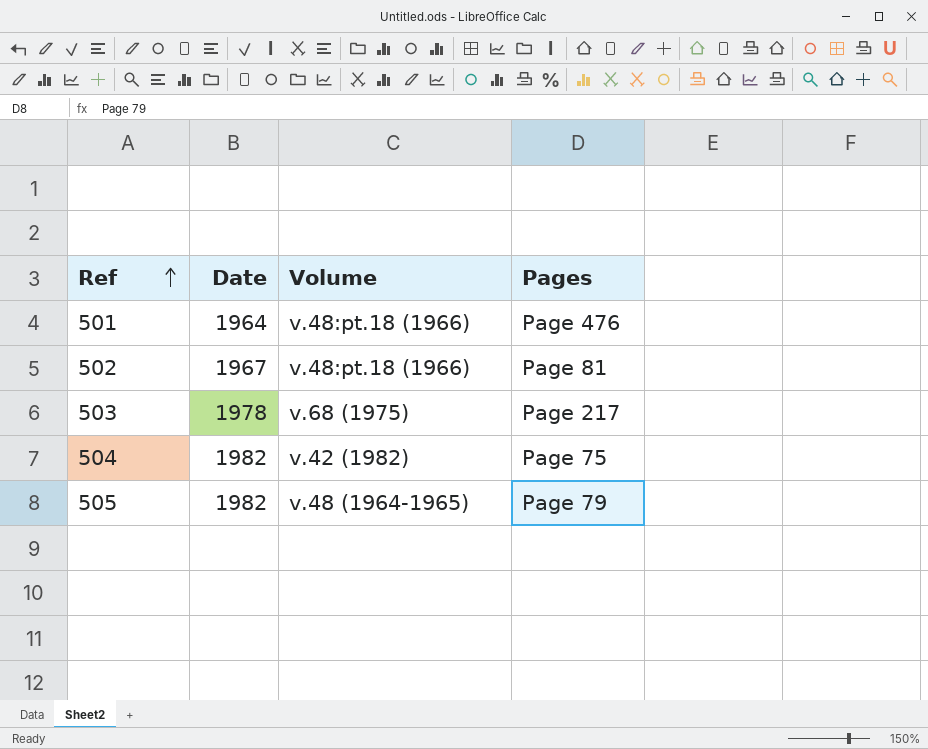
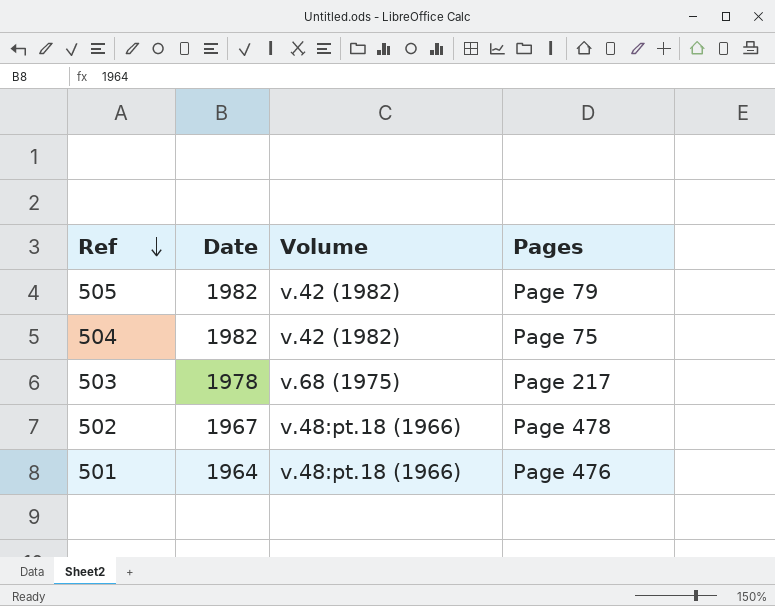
row order: Ref ascending -> Ref descending
505 | Volume: v.48 (1964-1965) -> v.42 (1982)
502 | Pages: Page 81 -> Page 478

